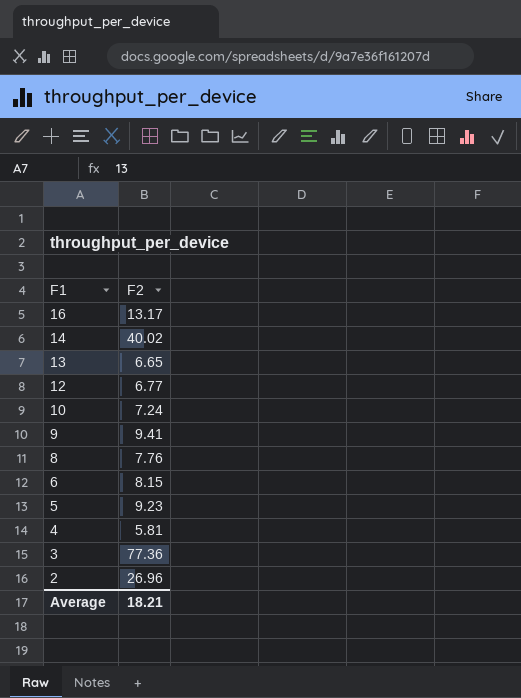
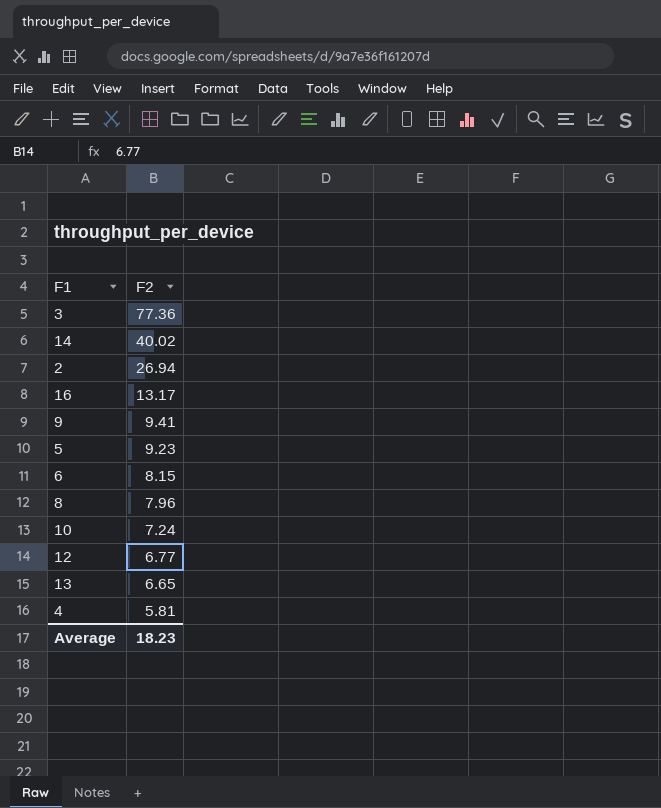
row order: F1 descending -> F2 descending
2 | F2: 26.96 -> 26.94
8 | F2: 7.76 -> 7.96
Average | F2: 18.21 -> 18.23

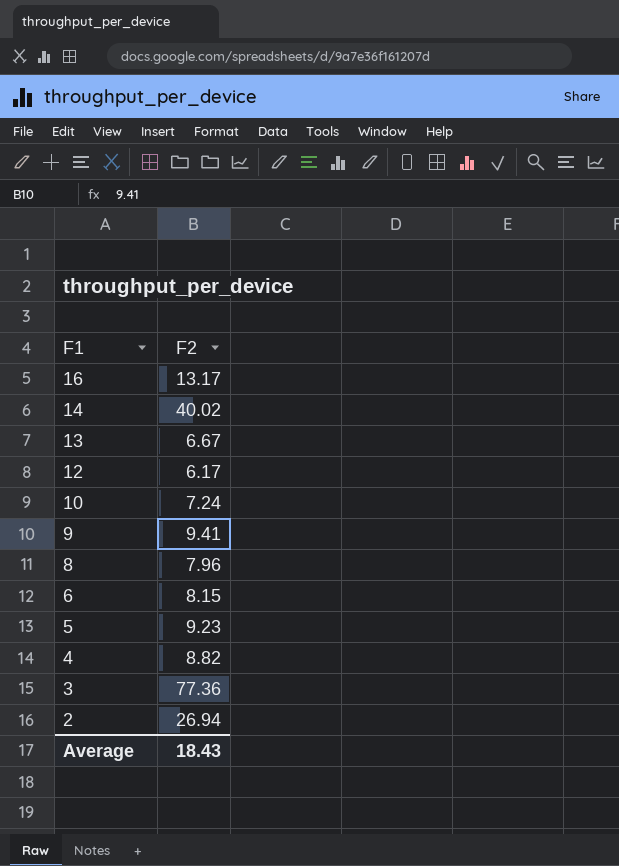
row order: F2 descending -> F1 descending
13 | F2: 6.65 -> 6.67
12 | F2: 6.77 -> 6.17
4 | F2: 5.81 -> 8.82
Average | F2: 18.23 -> 18.43

